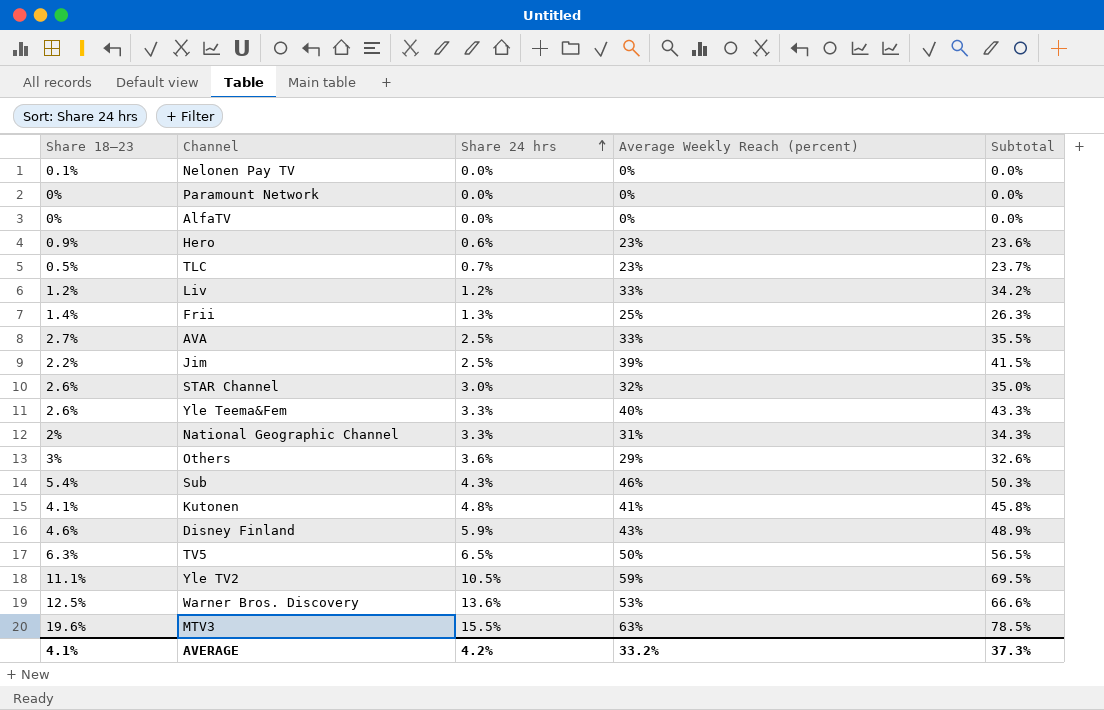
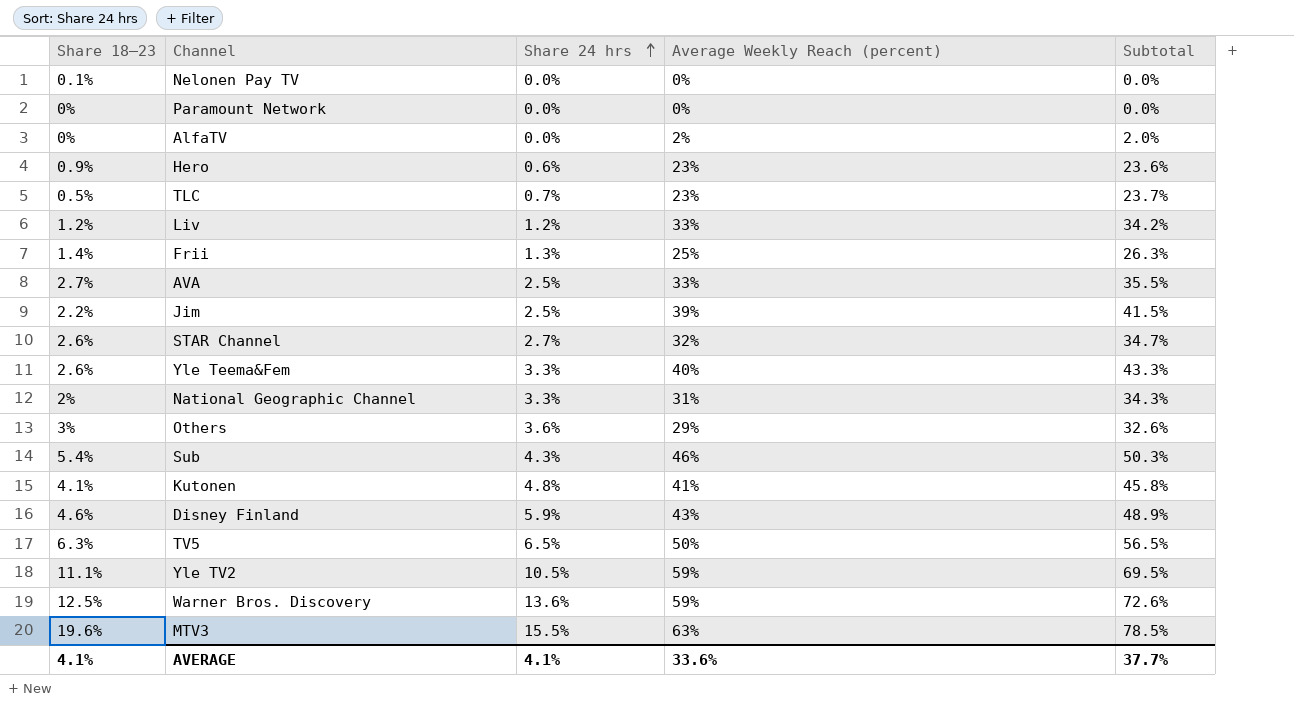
AlfaTV | Average Weekly Reach (percent): 0% -> 2%
AlfaTV | Subtotal: 0.0% -> 2.0%
STAR Channel | Share 24 hrs: 3.0% -> 2.7%
STAR Channel | Subtotal: 35.0% -> 34.7%
Warner Bros. Discovery | Average Weekly Reach (percent): 53% -> 59%
Warner Bros. Discovery | Subtotal: 66.6% -> 72.6%
AVERAGE | Share 24 hrs: 4.2% -> 4.1%
AVERAGE | Average Weekly Reach (percent): 33.2% -> 33.6%
AVERAGE | Subtotal: 37.3% -> 37.7%

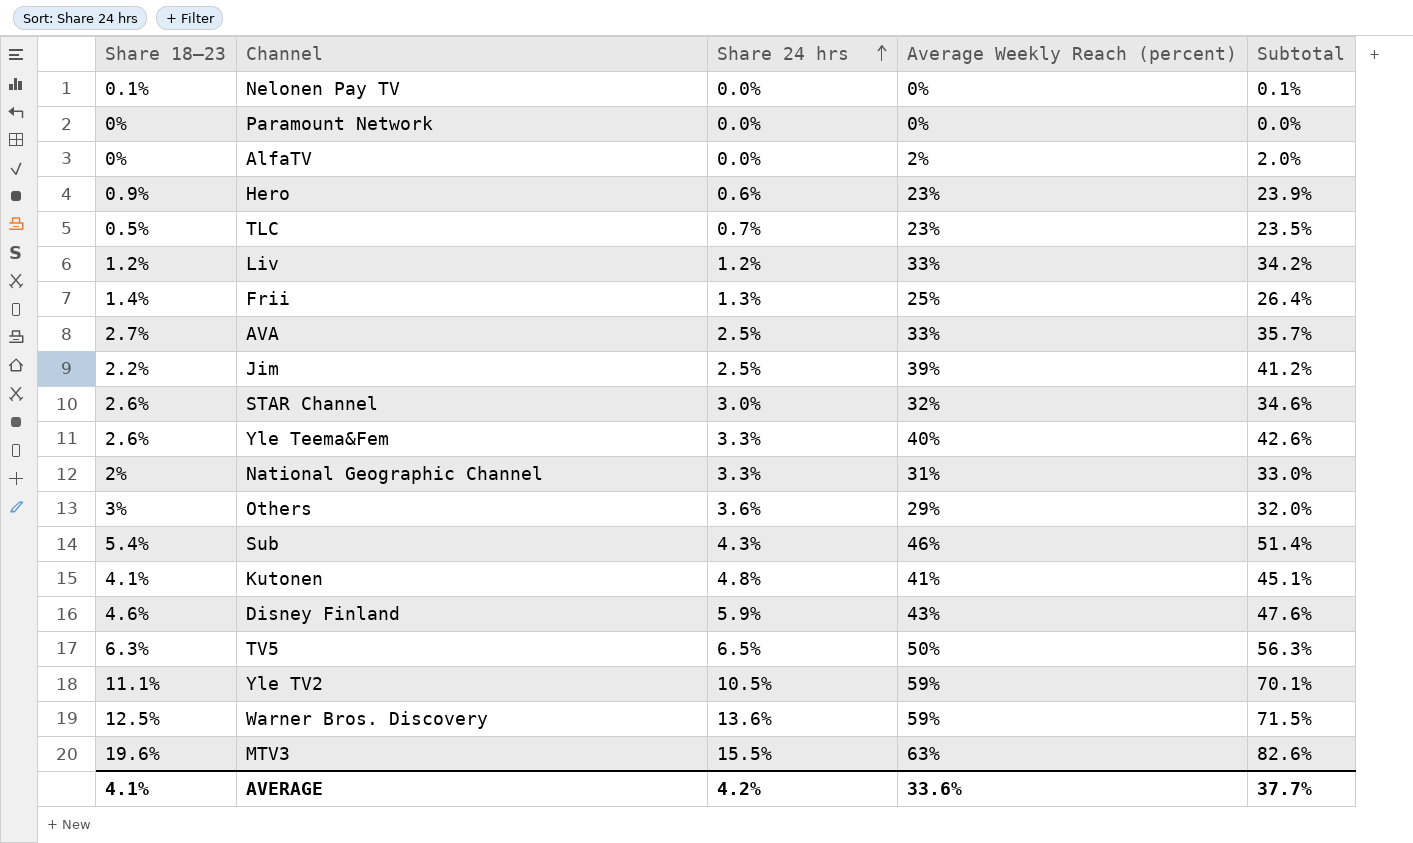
column Subtotal | formula: [Share 24 hrs] + [Average Weekly Reach (percent)] -> [Share 18–23] + [Average Weekly Reach (percent)]
STAR Channel | Share 24 hrs: 2.7% -> 3.0%
AVERAGE | Share 24 hrs: 4.1% -> 4.2%

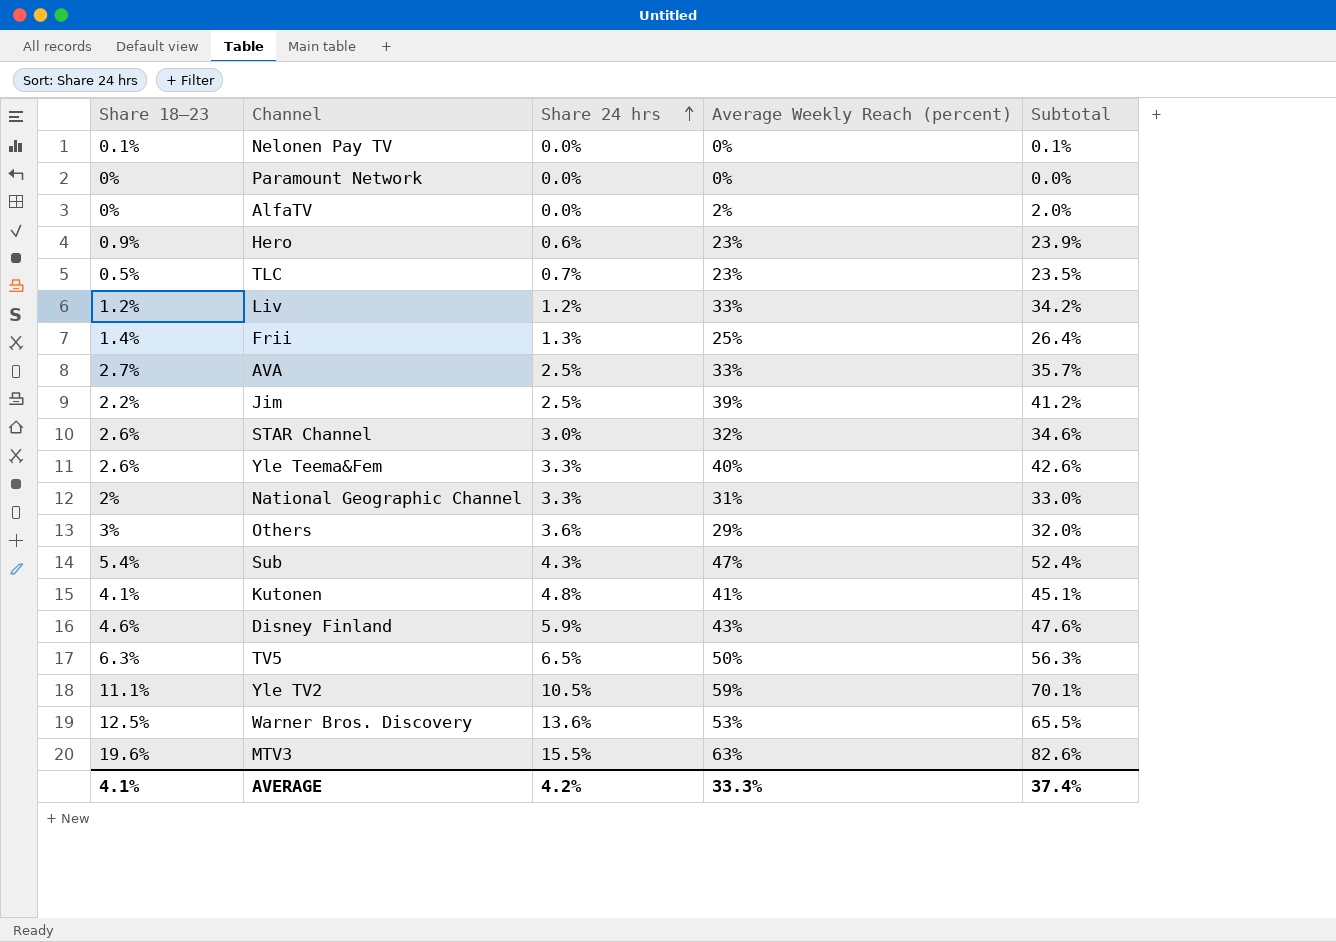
Sub | Average Weekly Reach (percent): 46% -> 47%
Sub | Subtotal: 51.4% -> 52.4%
Warner Bros. Discovery | Average Weekly Reach (percent): 59% -> 53%
Warner Bros. Discovery | Subtotal: 71.5% -> 65.5%
AVERAGE | Average Weekly Reach (percent): 33.6% -> 33.3%
AVERAGE | Subtotal: 37.7% -> 37.4%

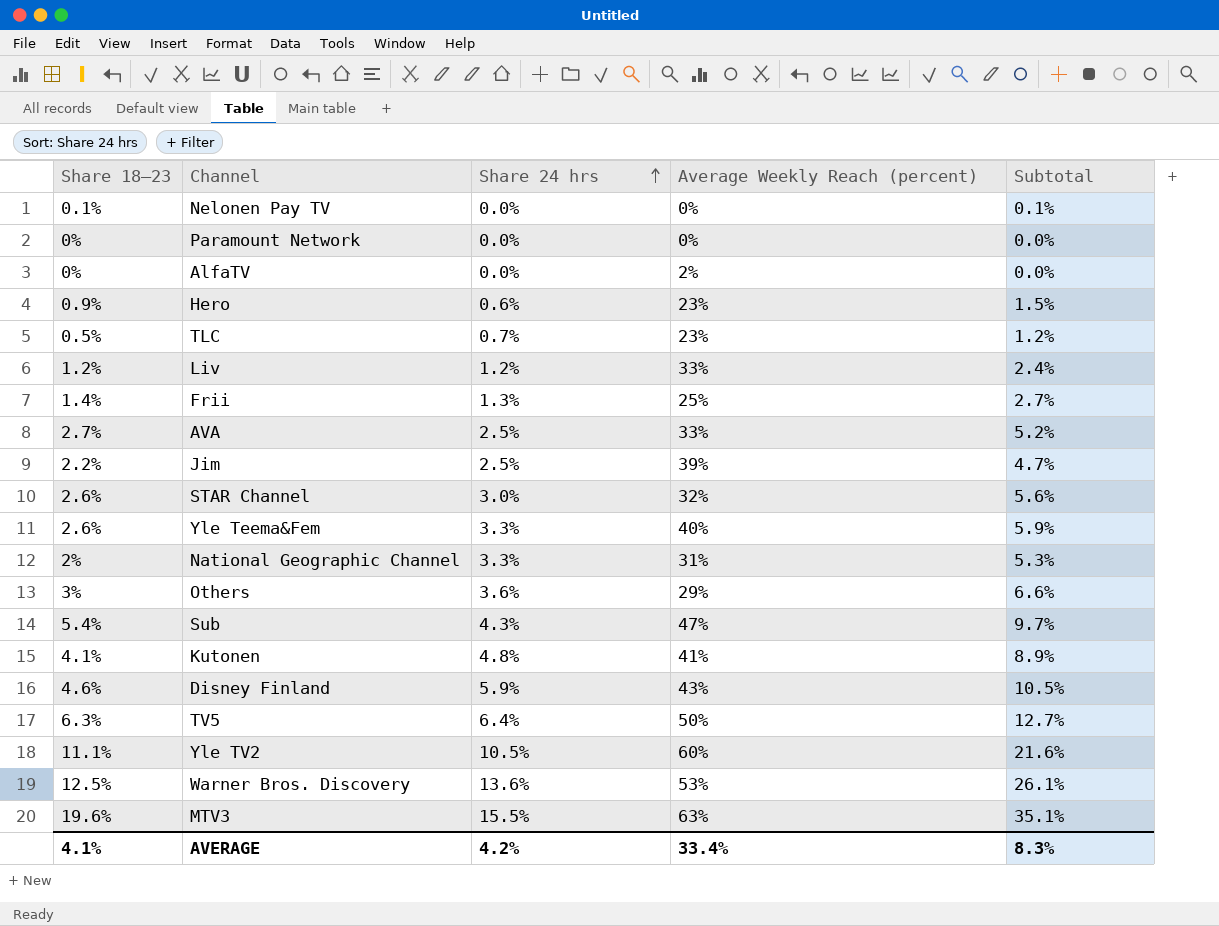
column Subtotal | formula: [Share 18–23] + [Average Weekly Reach (percent)] -> [Share 18–23] + [Share 24 hrs]
TV5 | Share 24 hrs: 6.5% -> 6.4%
Yle TV2 | Average Weekly Reach (percent): 59% -> 60%
AVERAGE | Average Weekly Reach (percent): 33.3% -> 33.4%
AVERAGE | Subtotal: 37.4% -> 8.3%

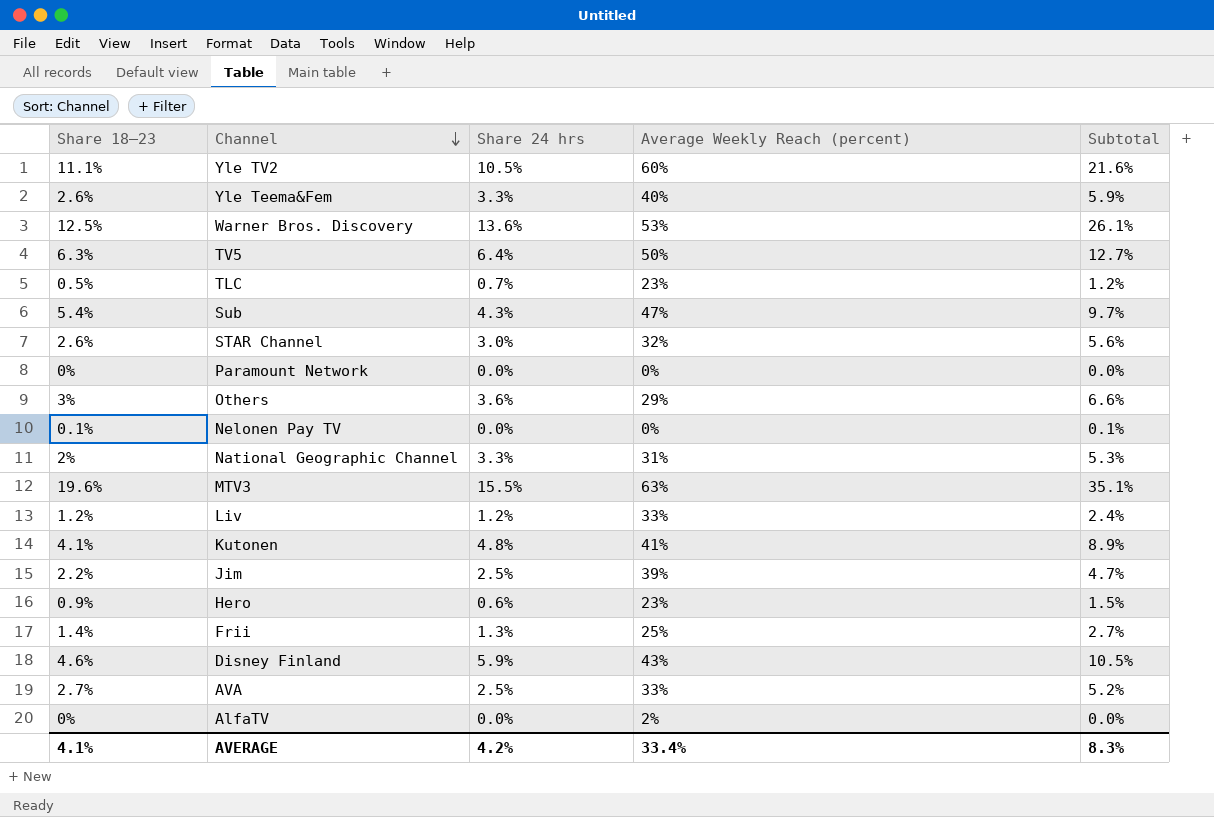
row order: Share 24 hrs ascending -> Channel descending

